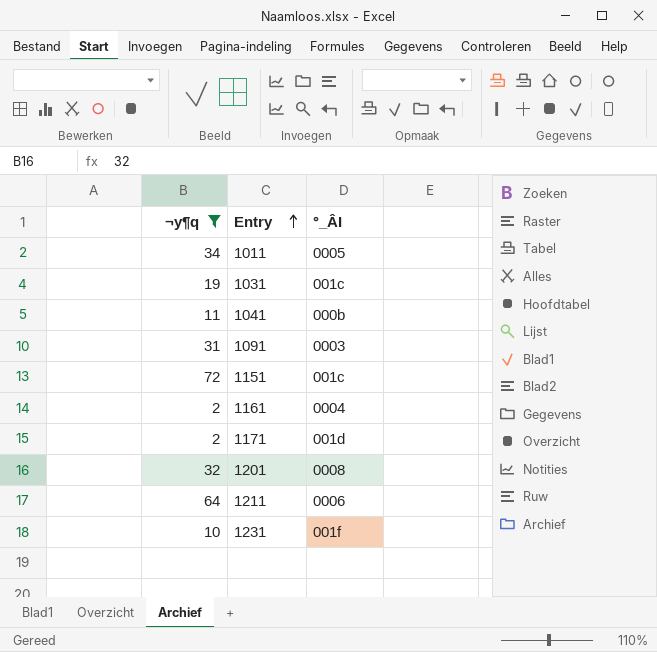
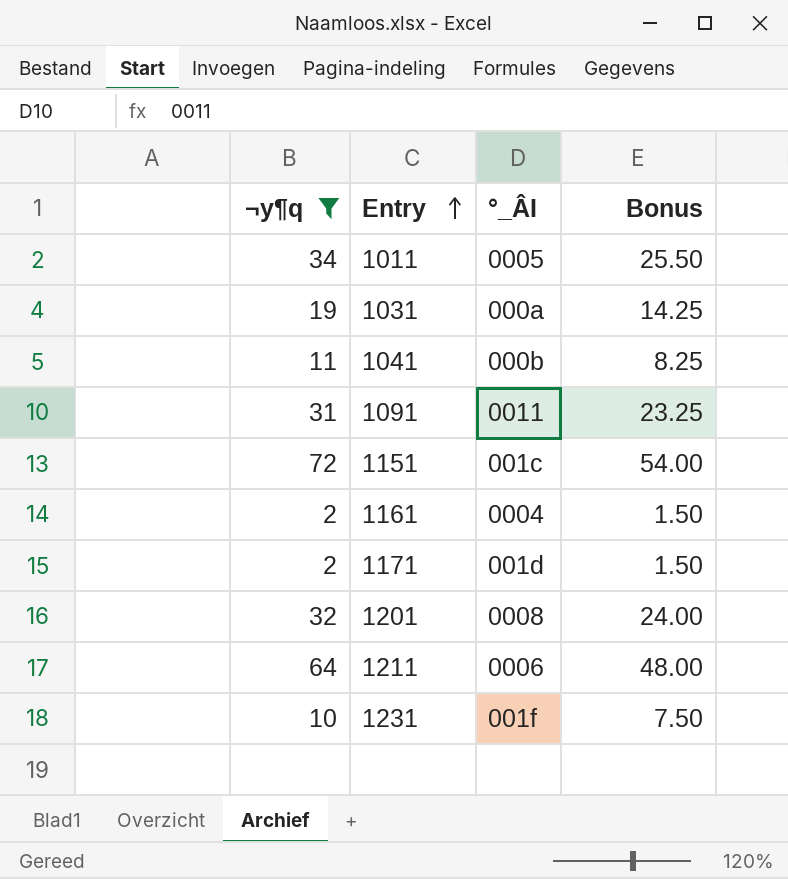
column Bonus | formula: none -> [¬y¶q] * 0.75
1031 | °_ÂI: 001c -> 000a
1091 | °_ÂI: 0003 -> 0011

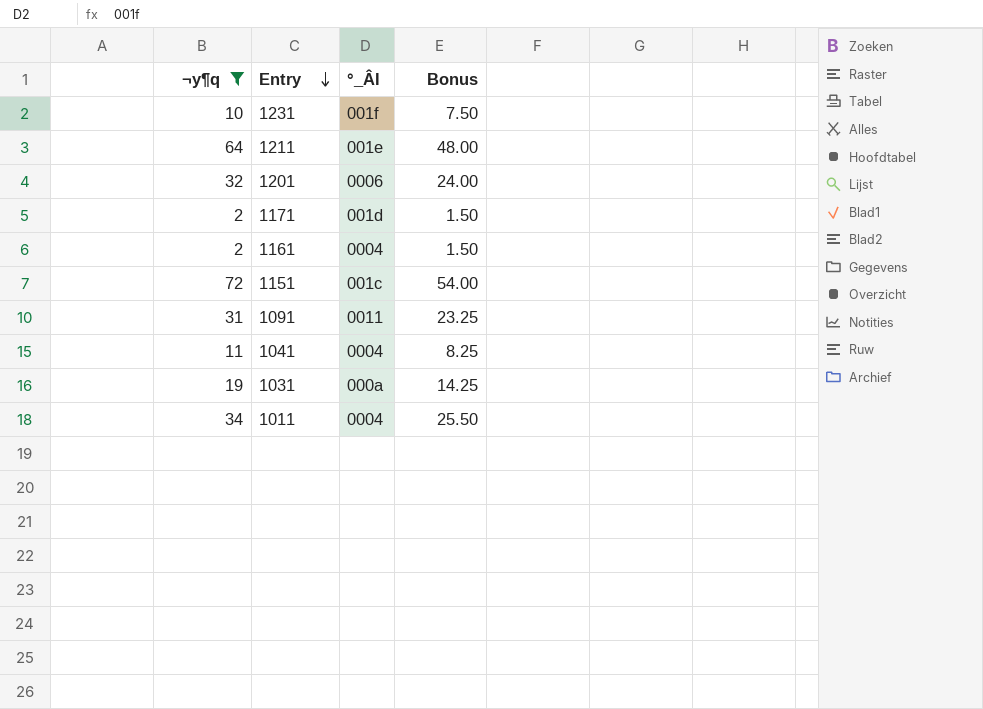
row order: Entry ascending -> Entry descending
1211 | °_ÂI: 0006 -> 001e
1201 | °_ÂI: 0008 -> 0006
1041 | °_ÂI: 000b -> 0004
1011 | °_ÂI: 0005 -> 0004

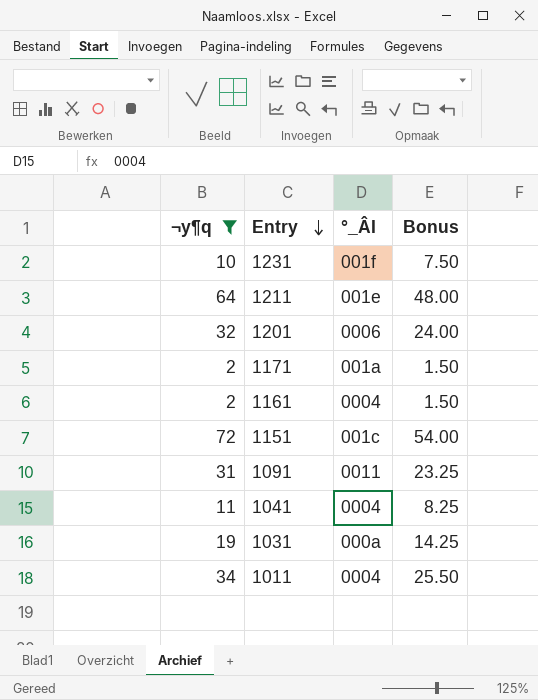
1171 | °_ÂI: 001d -> 001a

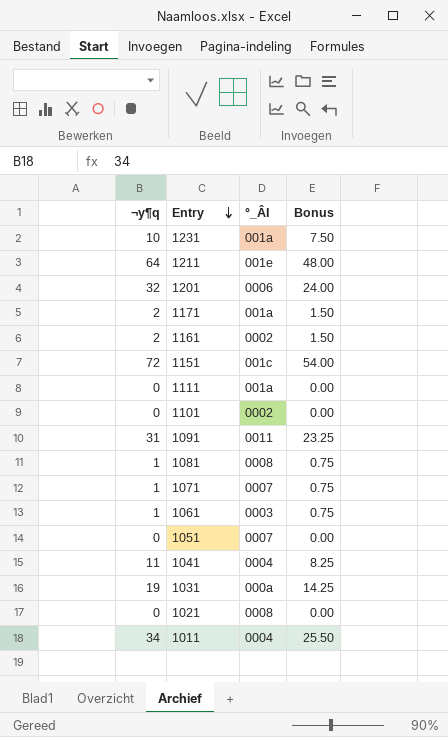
filter: ¬y¶q >= 2 -> none
1231 | °_ÂI: 001f -> 001a
1161 | °_ÂI: 0004 -> 0002

